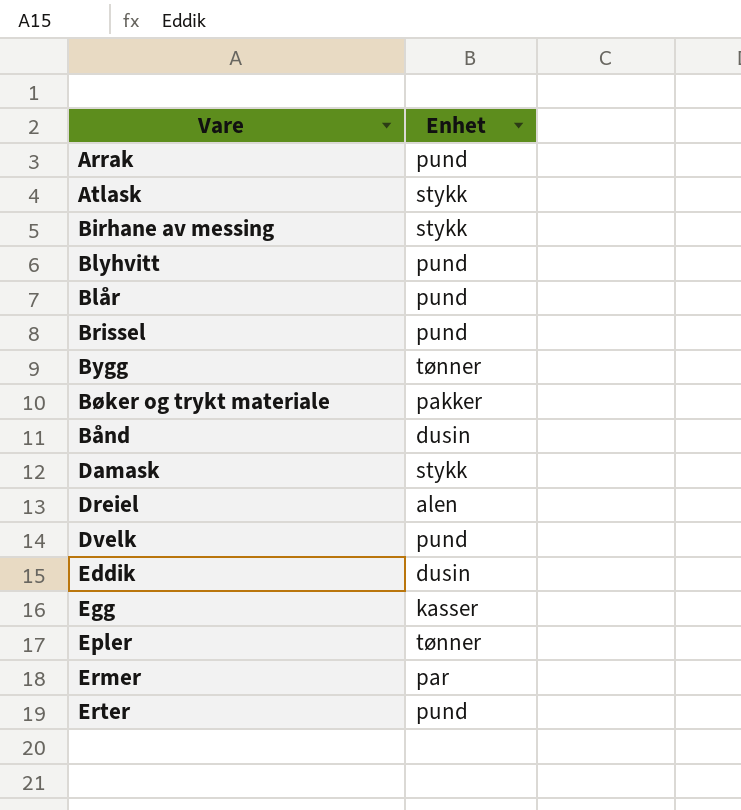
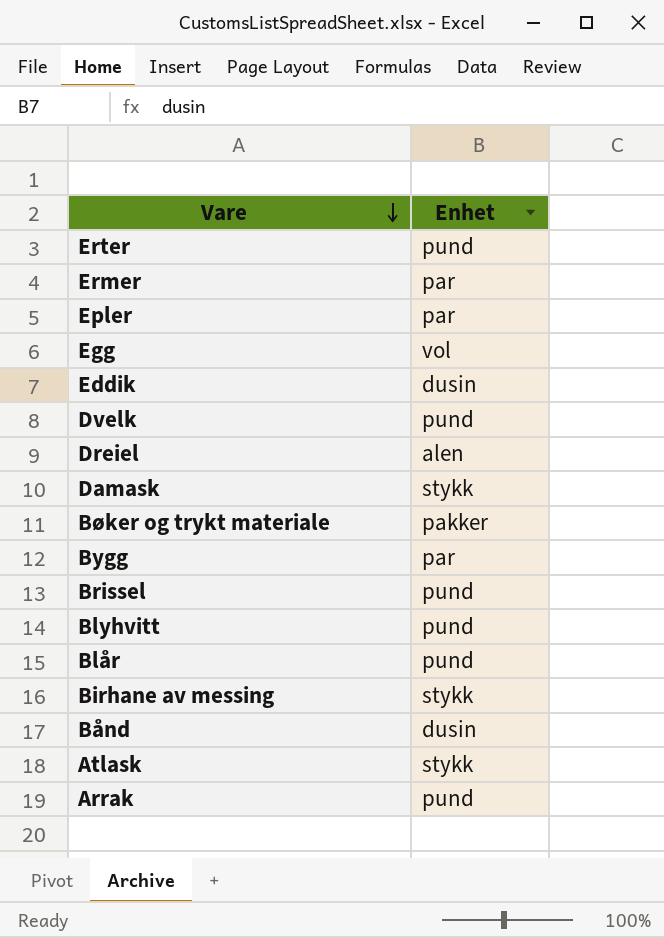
row order: none -> Vare descending
Epler | Enhet: tønner -> par
Egg | Enhet: kasser -> vol
Bygg | Enhet: tønner -> par

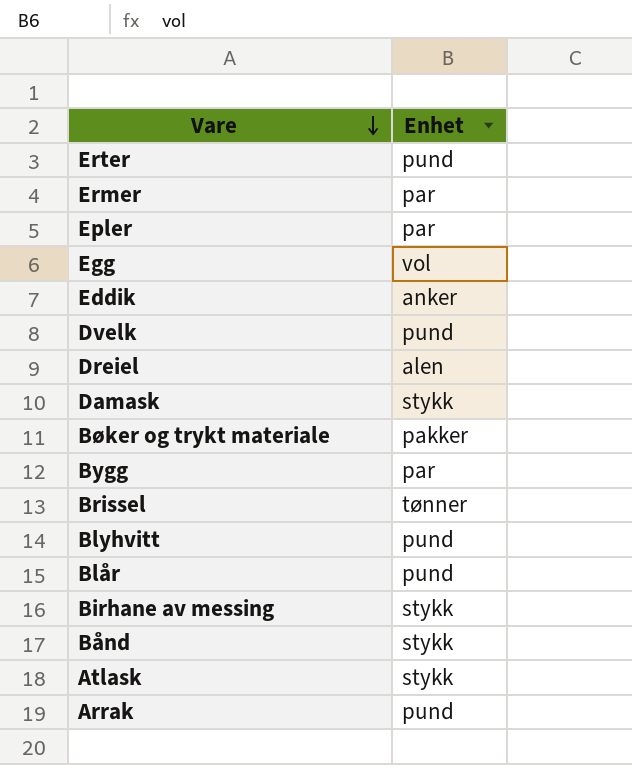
Eddik | Enhet: dusin -> anker
Brissel | Enhet: pund -> tønner
Bånd | Enhet: dusin -> stykk

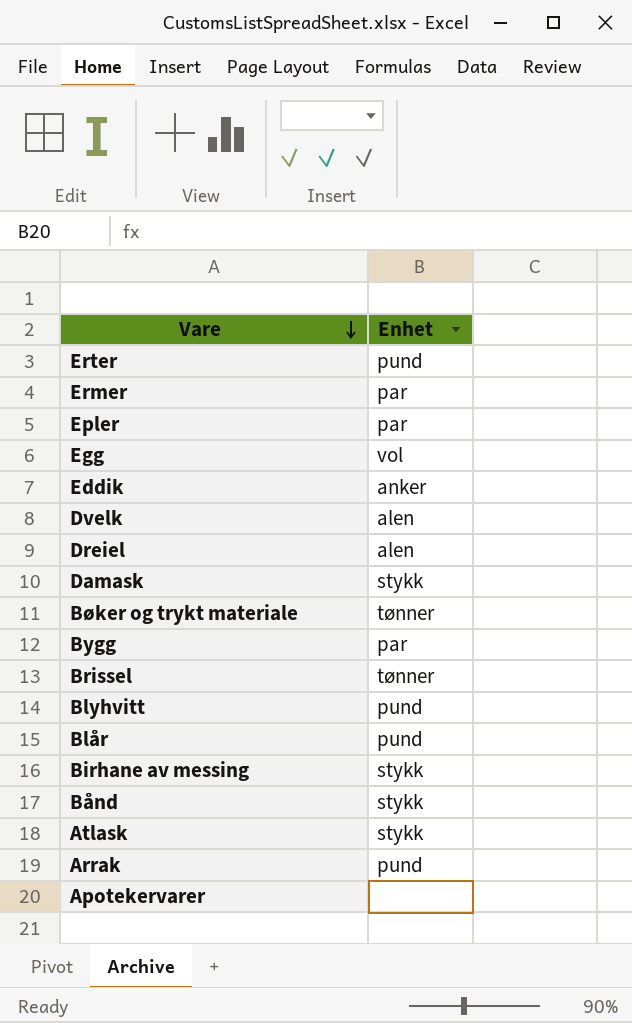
Dvelk | Enhet: pund -> alen
Bøker og trykt materiale | Enhet: pakker -> tønner
row Apotekervarer: none -> none

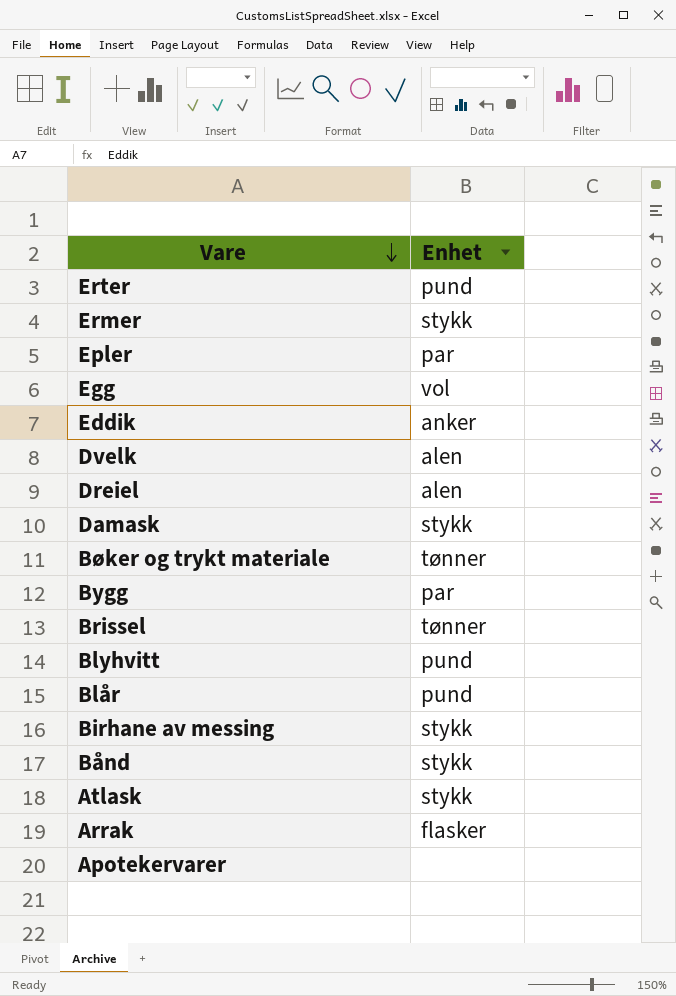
Ermer | Enhet: par -> stykk
Arrak | Enhet: pund -> flasker

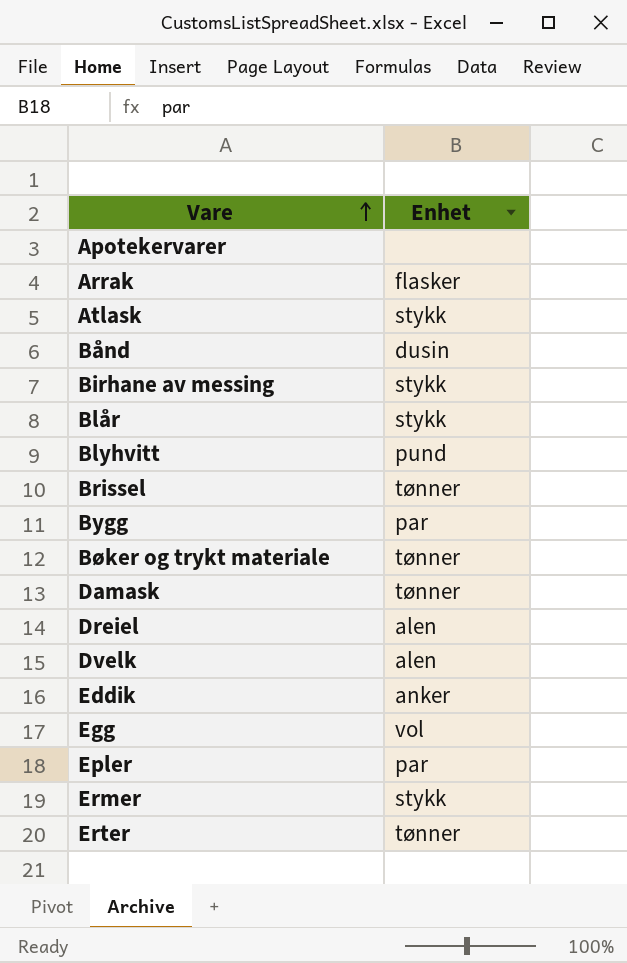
row order: Vare descending -> Vare ascending
Bånd | Enhet: stykk -> dusin
Blår | Enhet: pund -> stykk
Damask | Enhet: stykk -> tønner
Erter | Enhet: pund -> tønner

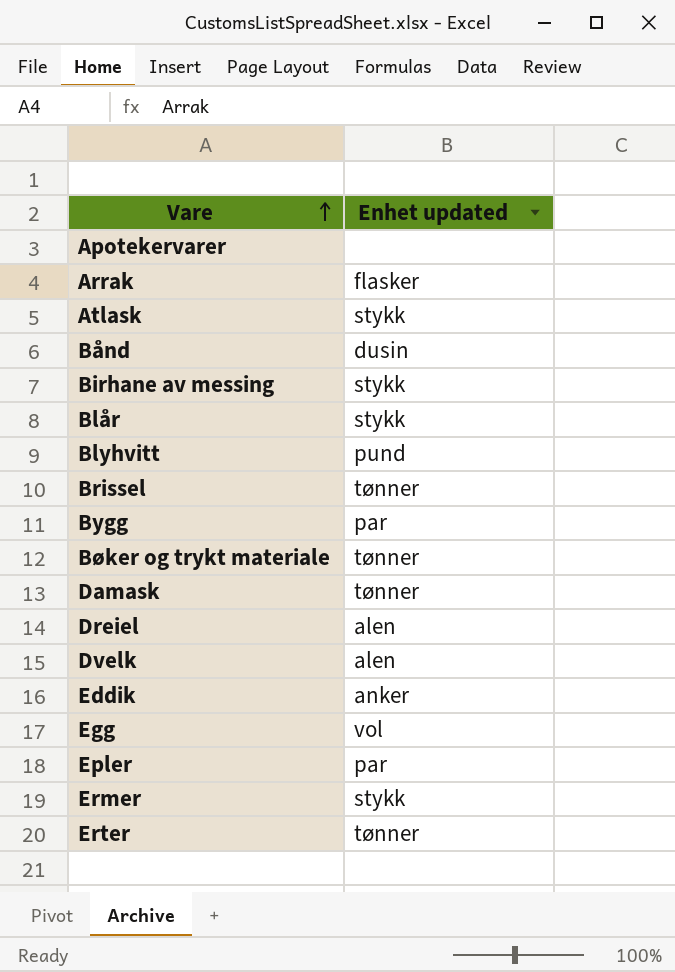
column name: Enhet -> Enhet updated

